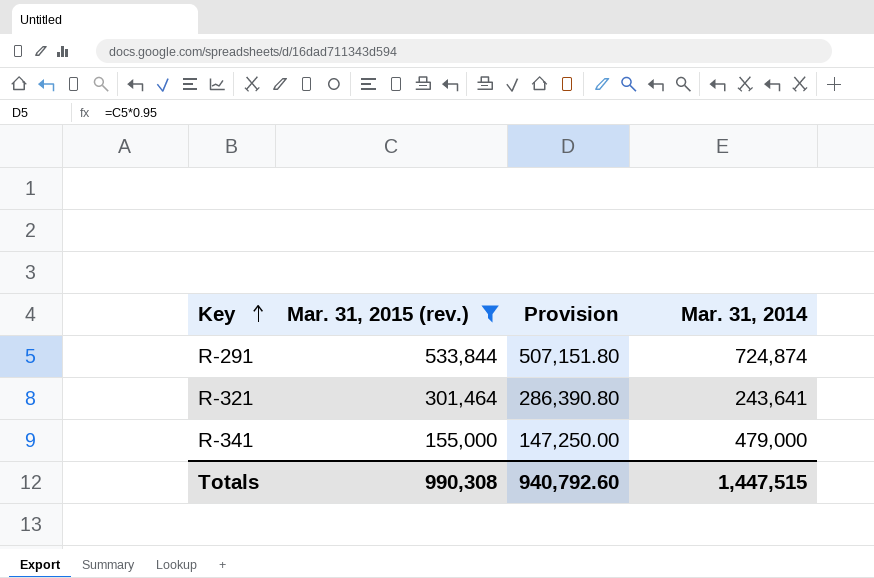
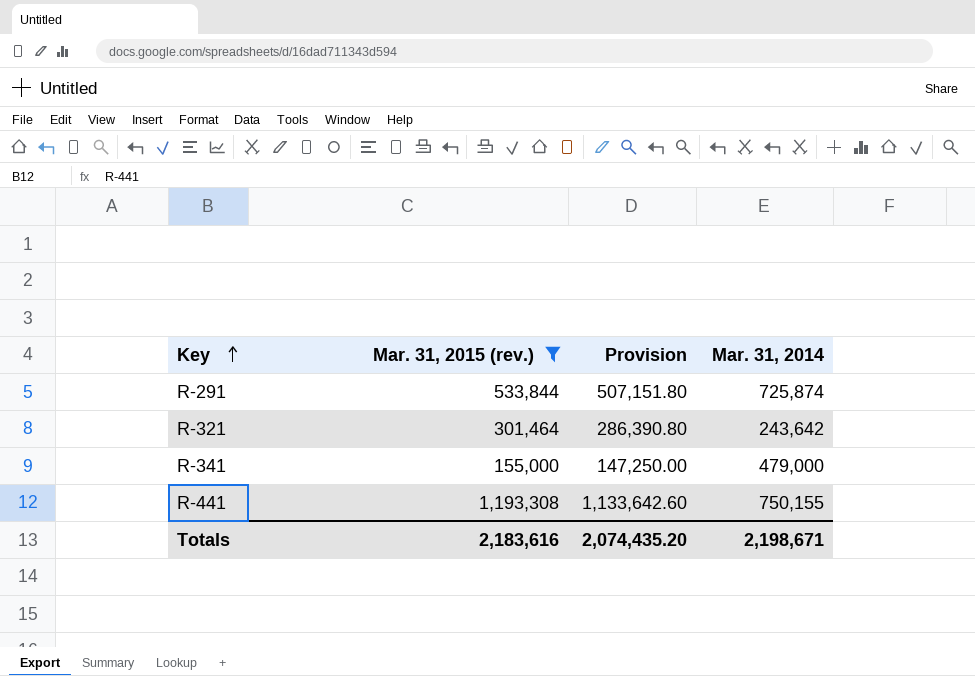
R-291 | Mar. 31, 2014: 724,874 -> 725,874
R-321 | Mar. 31, 2014: 243,641 -> 243,642
row R-441: none -> 1,193,308 | 1,133,642.60 | 750,155
Totals | Mar. 31, 2015 (rev.): 990,308 -> 2,183,616
Totals | Provision: 940,792.60 -> 2,074,435.20
Totals | Mar. 31, 2014: 1,447,515 -> 2,198,671

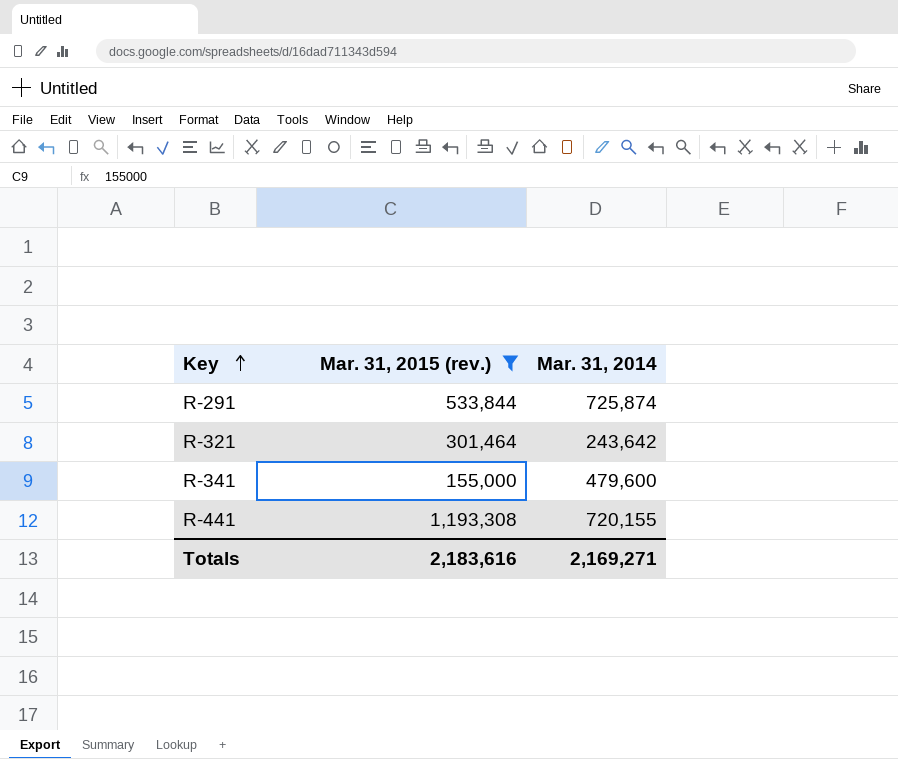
column Provision | formula: [Mar. 31, 2015 (rev.)] * 0.95 -> none
R-341 | Mar. 31, 2014: 479,000 -> 479,600
R-441 | Mar. 31, 2014: 750,155 -> 720,155
Totals | Mar. 31, 2014: 2,198,671 -> 2,169,271

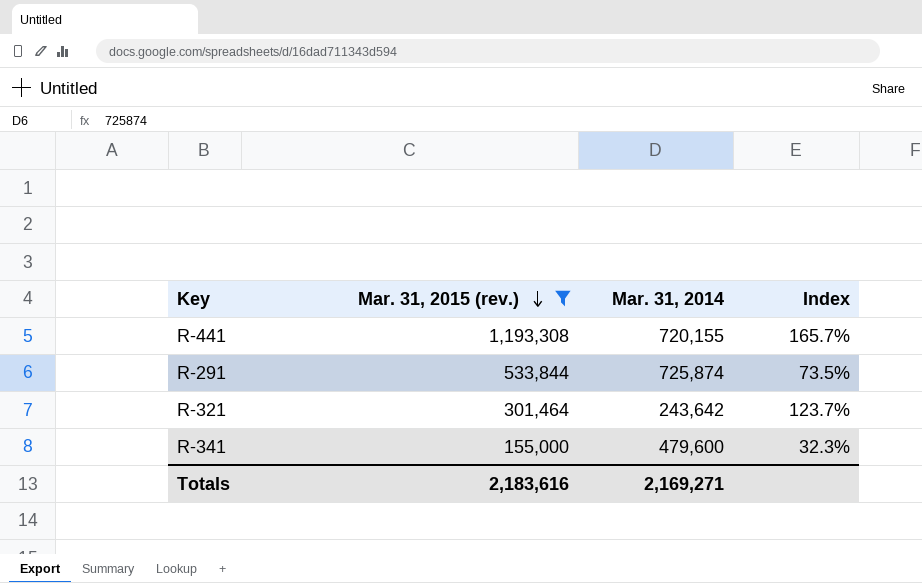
row order: Key ascending -> Mar. 31, 2015 (rev.) descending
column Index | formula: none -> [Mar. 31, 2015 (rev.)] / [Mar. 31, 2014]

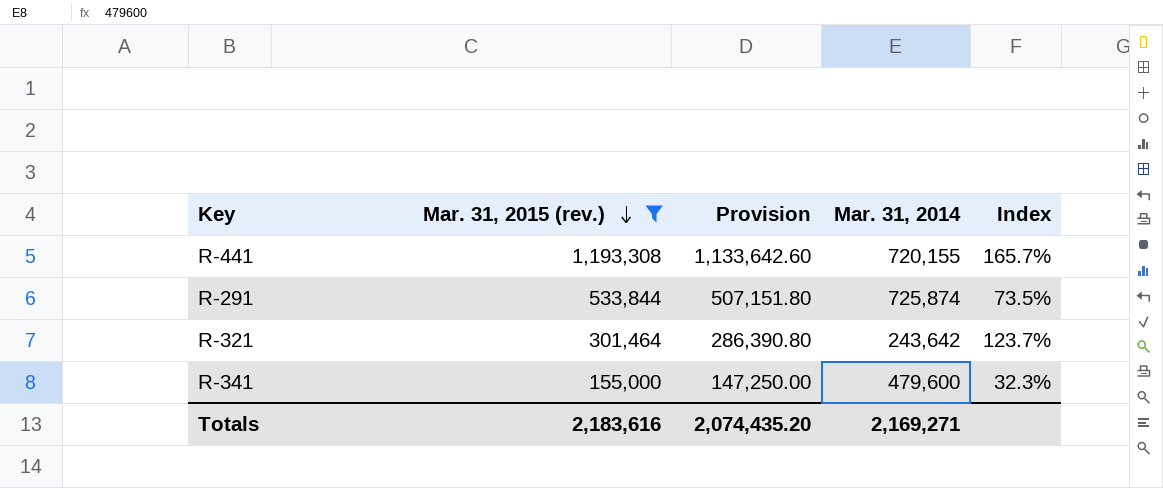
column Provision | formula: none -> [Mar. 31, 2015 (rev.)] * 0.95

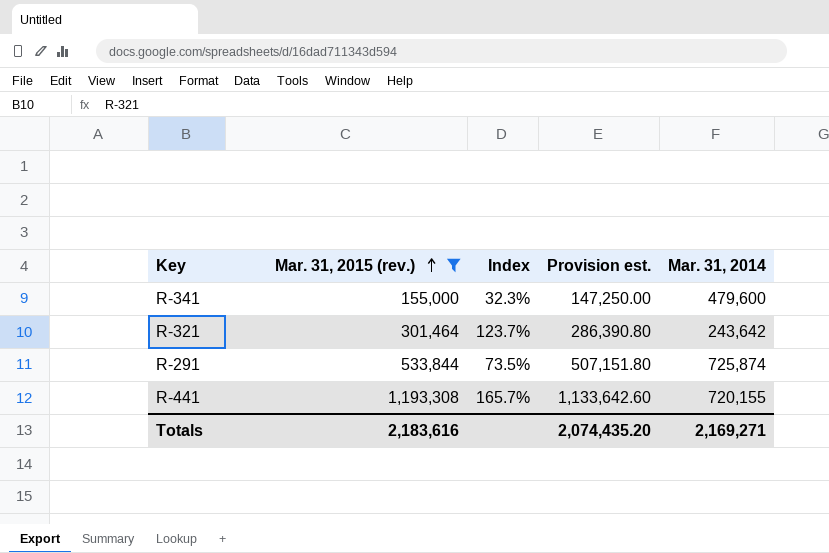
row order: Mar. 31, 2015 (rev.) descending -> Mar. 31, 2015 (rev.) ascending
column Index | position: 5 -> 3
column name: Provision -> Provision est.

